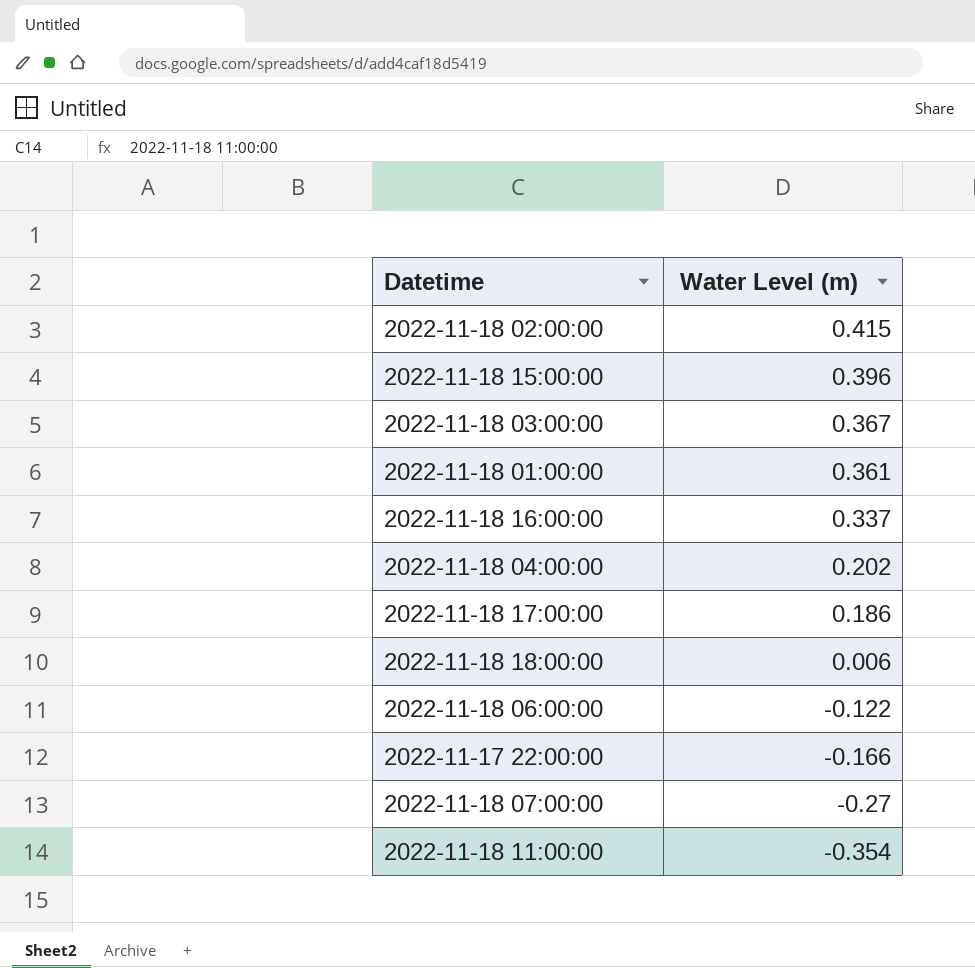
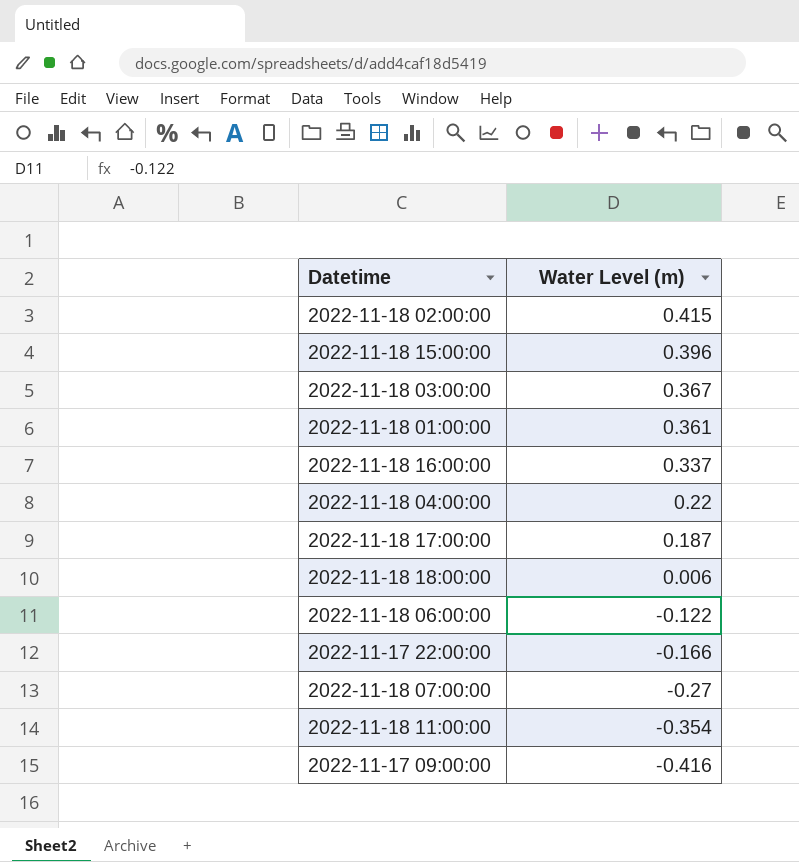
2022-11-18 04:00:00 | Water Level (m): 0.202 -> 0.22
2022-11-18 17:00:00 | Water Level (m): 0.186 -> 0.187
row 2022-11-17 09:00:00: none -> -0.416

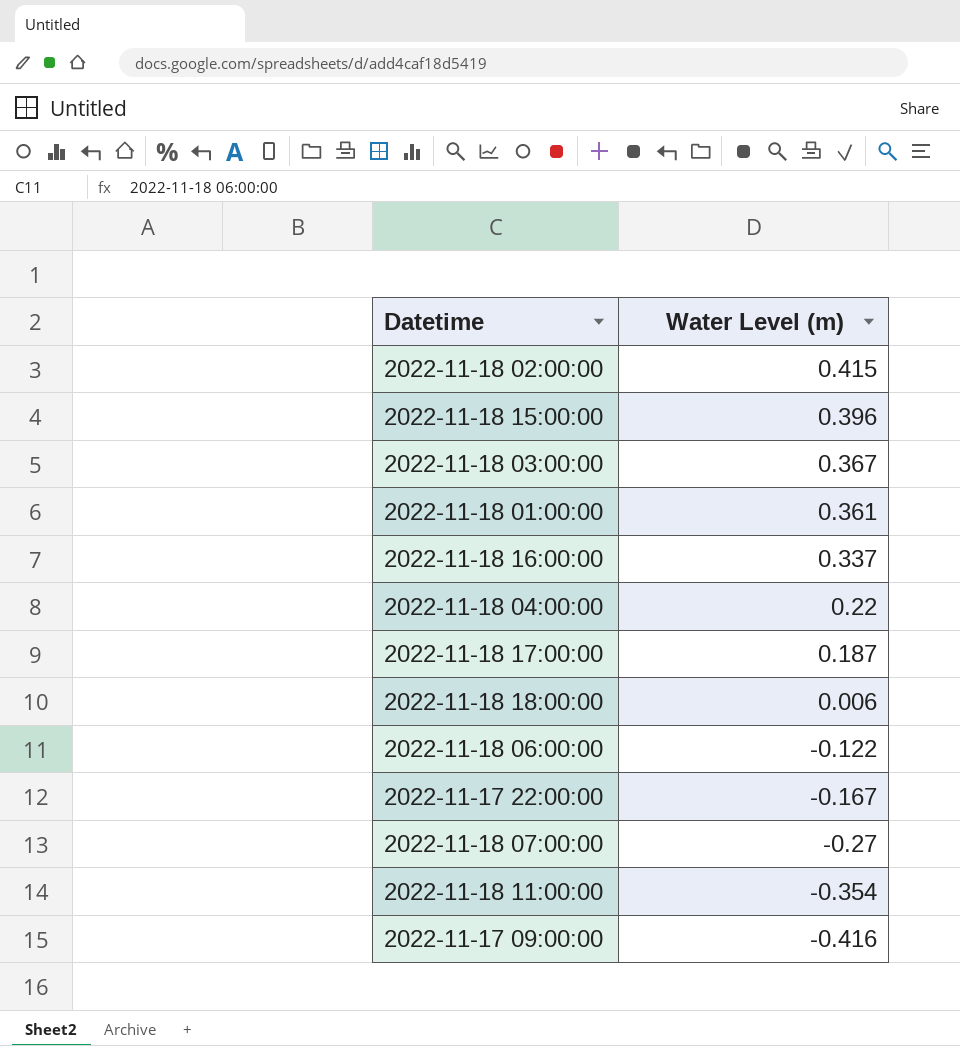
2022-11-17 22:00:00 | Water Level (m): -0.166 -> -0.167

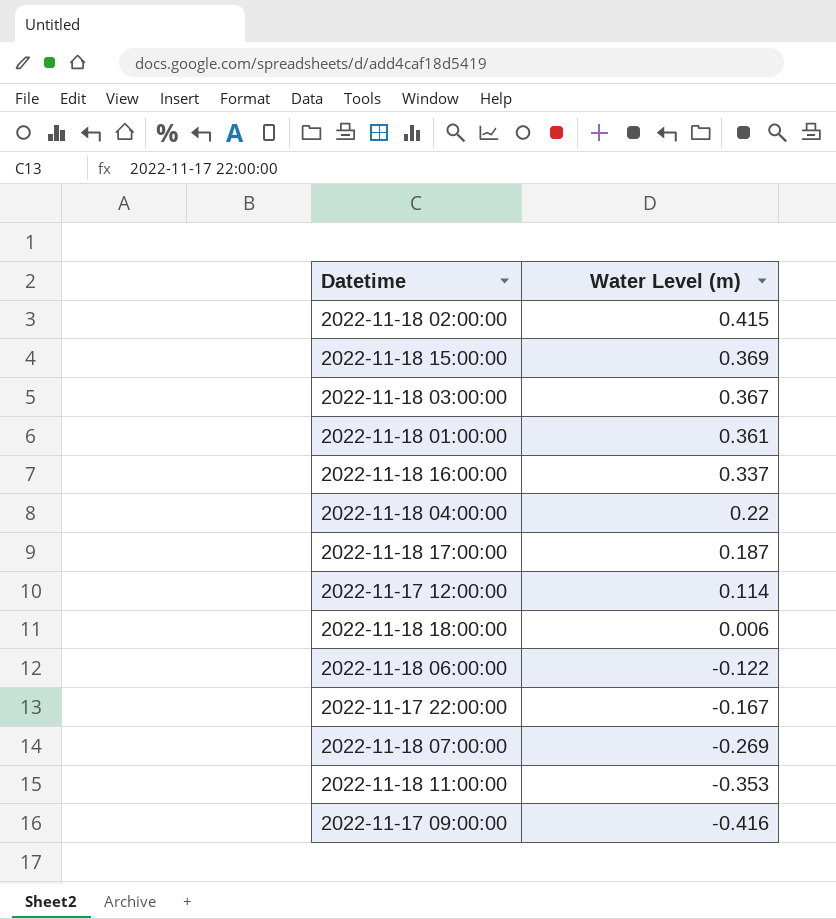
2022-11-18 15:00:00 | Water Level (m): 0.396 -> 0.369
row 2022-11-17 12:00:00: none -> 0.114
2022-11-18 07:00:00 | Water Level (m): -0.27 -> -0.269
2022-11-18 11:00:00 | Water Level (m): -0.354 -> -0.353

